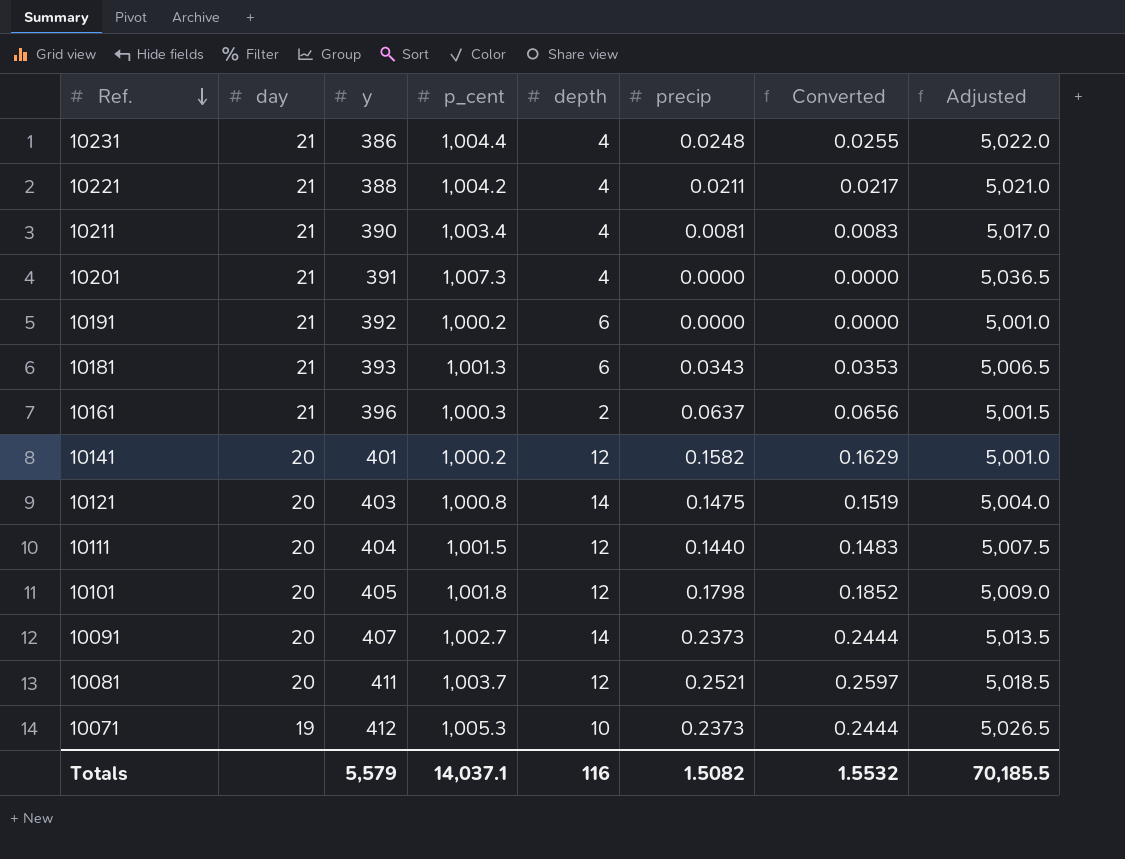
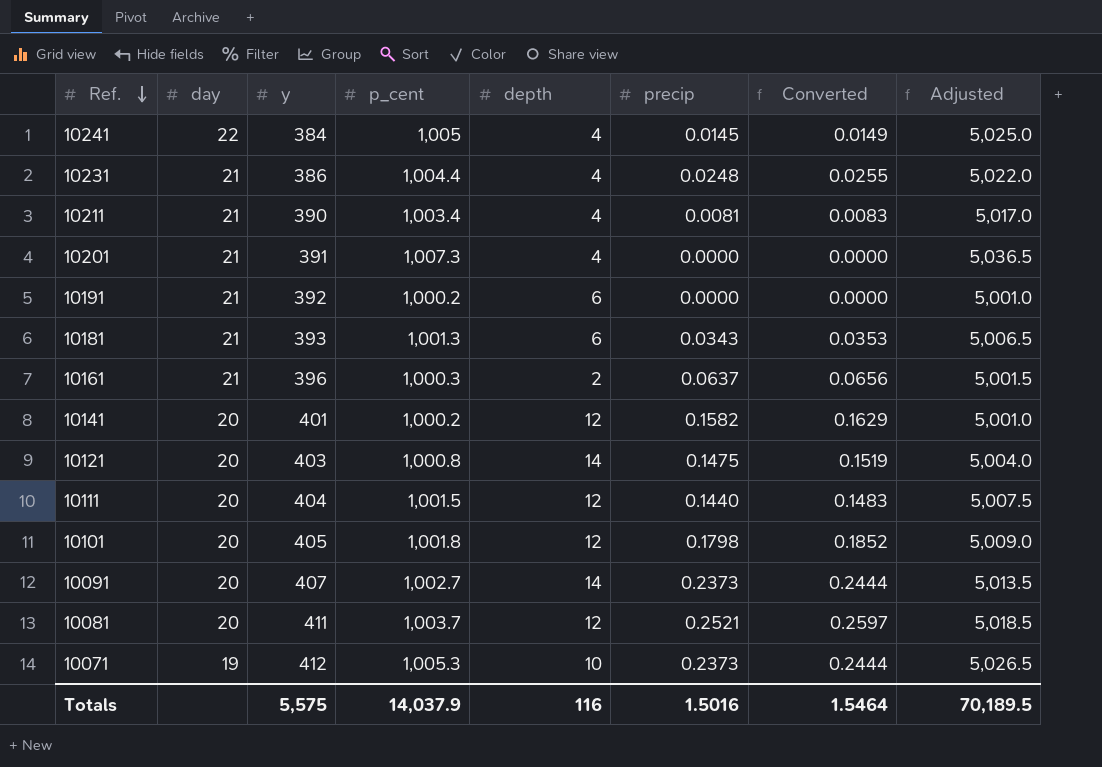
row 10221: 21 | 388 | 1,004.2 | 4 | 0.0211 | 0.0217 | 5,021.0 -> none
row 10241: none -> 22 | 384 | 1,005 | 4 | 0.0145 | 0.0149 | 5,025.0
Totals | y: 5,579 -> 5,575
Totals | p_cent: 14,037.1 -> 14,037.9
Totals | precip: 1.5082 -> 1.5016
Totals | Converted: 1.5532 -> 1.5464
Totals | Adjusted: 70,185.5 -> 70,189.5

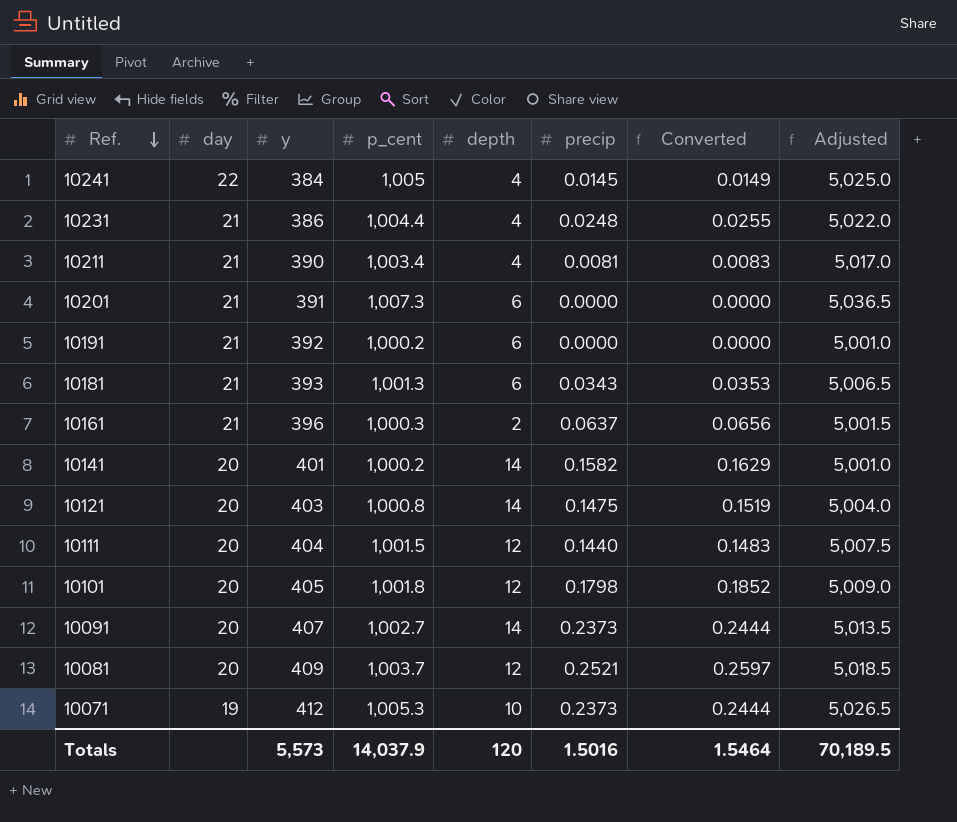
10201 | depth: 4 -> 6
10141 | depth: 12 -> 14
10081 | y: 411 -> 409
Totals | y: 5,575 -> 5,573
Totals | depth: 116 -> 120

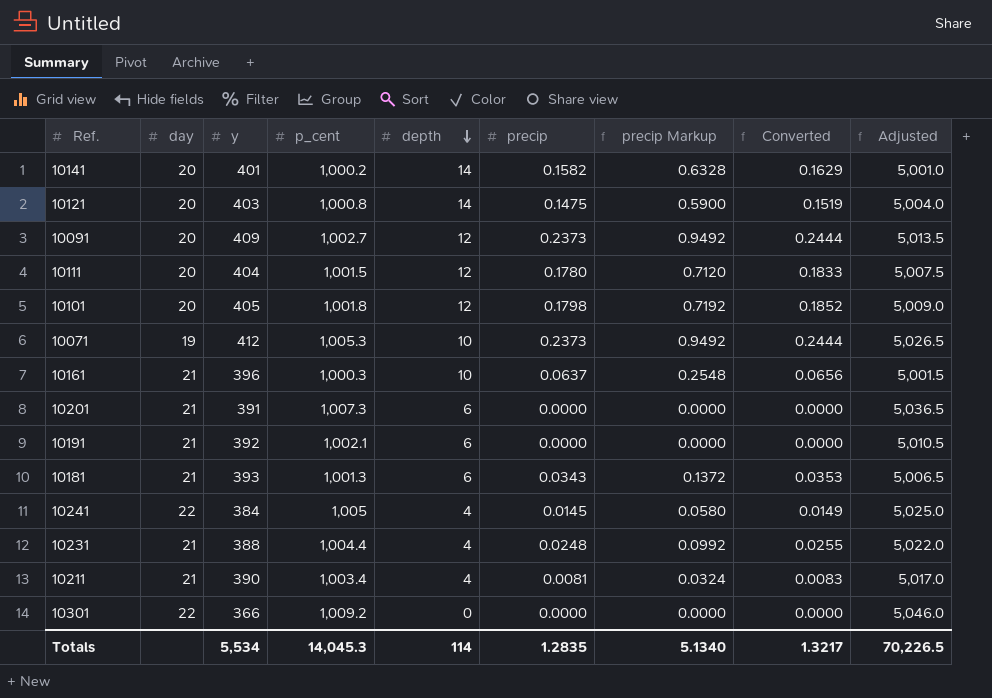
row order: Ref. descending -> depth descending
column precip Markup | formula: none -> [precip] * 4
row 10081: 20 | 409 | 1,003.7 | 12 | 0.2521 | 0.2597 | 5,018.5 -> none
10091 | y: 407 -> 409
10091 | depth: 14 -> 12
10111 | precip: 0.1440 -> 0.1780
10111 | Converted: 0.1483 -> 0.1833
10161 | depth: 2 -> 10
10191 | p_cent: 1,000.2 -> 1,002.1
10191 | Adjusted: 5,001.0 -> 5,010.5
10231 | y: 386 -> 388
row 10301: none -> 22 | 366 | 1,009.2 | 0 | 0.0000 | 0.0000 | 0.0000 | 5,046.0
Totals | y: 5,573 -> 5,534
Totals | p_cent: 14,037.9 -> 14,045.3
Totals | depth: 120 -> 114
Totals | precip: 1.5016 -> 1.2835
Totals | Converted: 1.5464 -> 1.3217
Totals | Adjusted: 70,189.5 -> 70,226.5

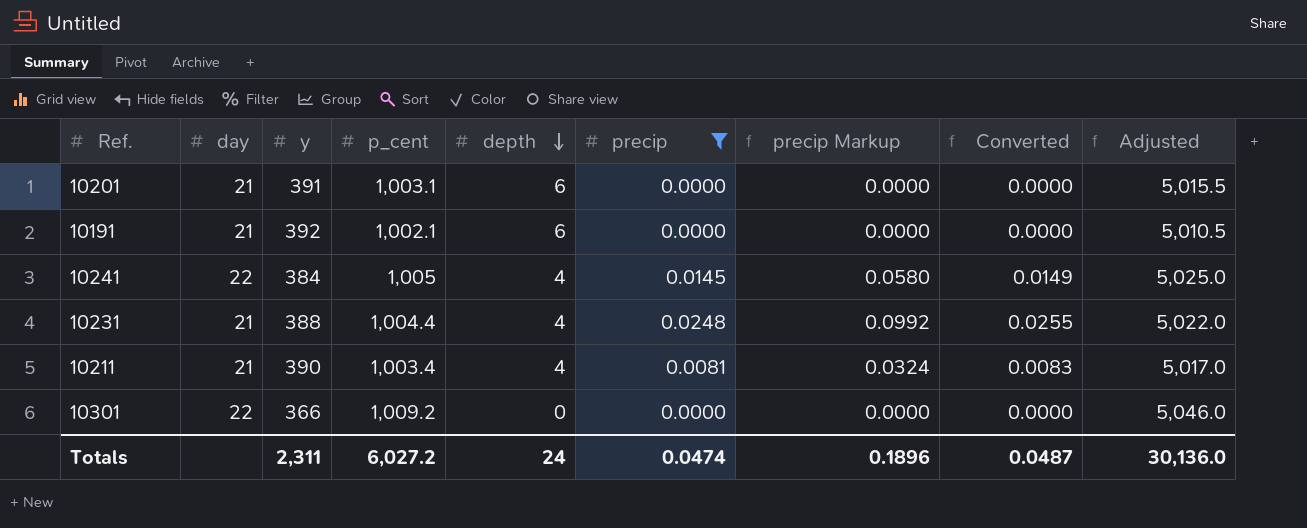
filter: none -> precip <= 0.0248
10201 | p_cent: 1,007.3 -> 1,003.1
10201 | Adjusted: 5,036.5 -> 5,015.5
Totals | y: 5,534 -> 2,311
Totals | p_cent: 14,045.3 -> 6,027.2
Totals | depth: 114 -> 24
Totals | precip: 1.2835 -> 0.0474
Totals | precip Markup: 5.1340 -> 0.1896
Totals | Converted: 1.3217 -> 0.0487
Totals | Adjusted: 70,226.5 -> 30,136.0

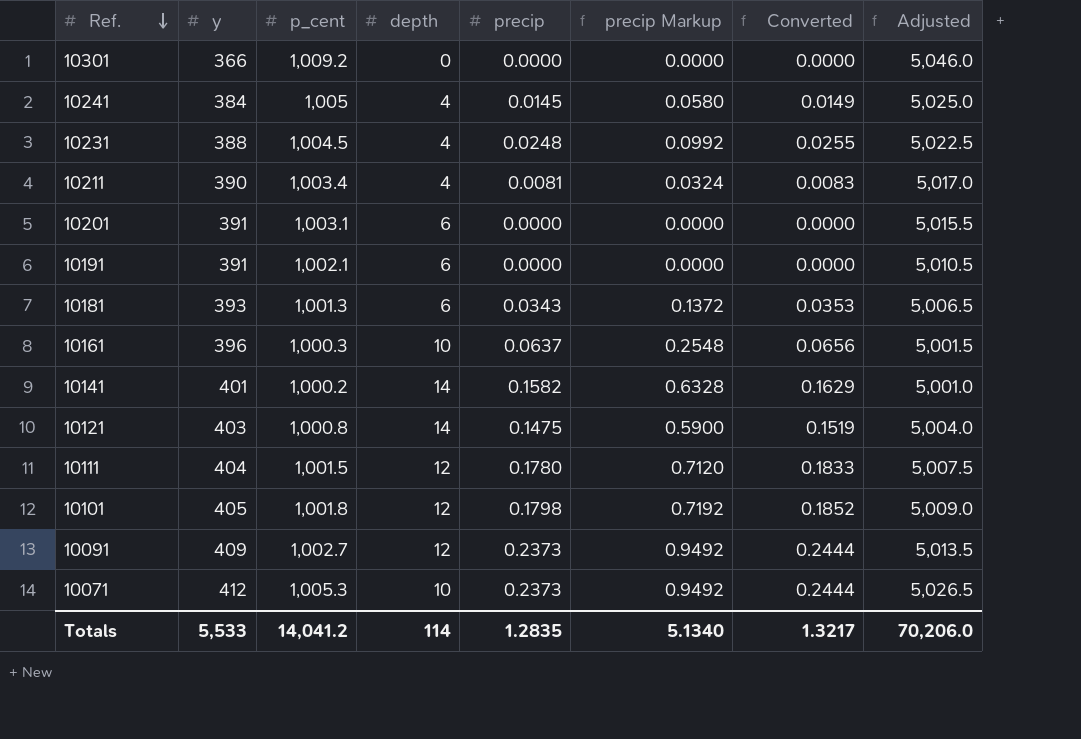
filter: precip <= 0.0248 -> none
row order: depth descending -> Ref. descending
column day | position: 2 -> none
10231 | p_cent: 1,004.4 -> 1,004.5
10231 | Adjusted: 5,022.0 -> 5,022.5
10191 | y: 392 -> 391
Totals | y: 2,311 -> 5,533
Totals | p_cent: 6,027.2 -> 14,041.2
Totals | depth: 24 -> 114
Totals | precip: 0.0474 -> 1.2835
Totals | precip Markup: 0.1896 -> 5.1340
Totals | Converted: 0.0487 -> 1.3217
Totals | Adjusted: 30,136.0 -> 70,206.0

